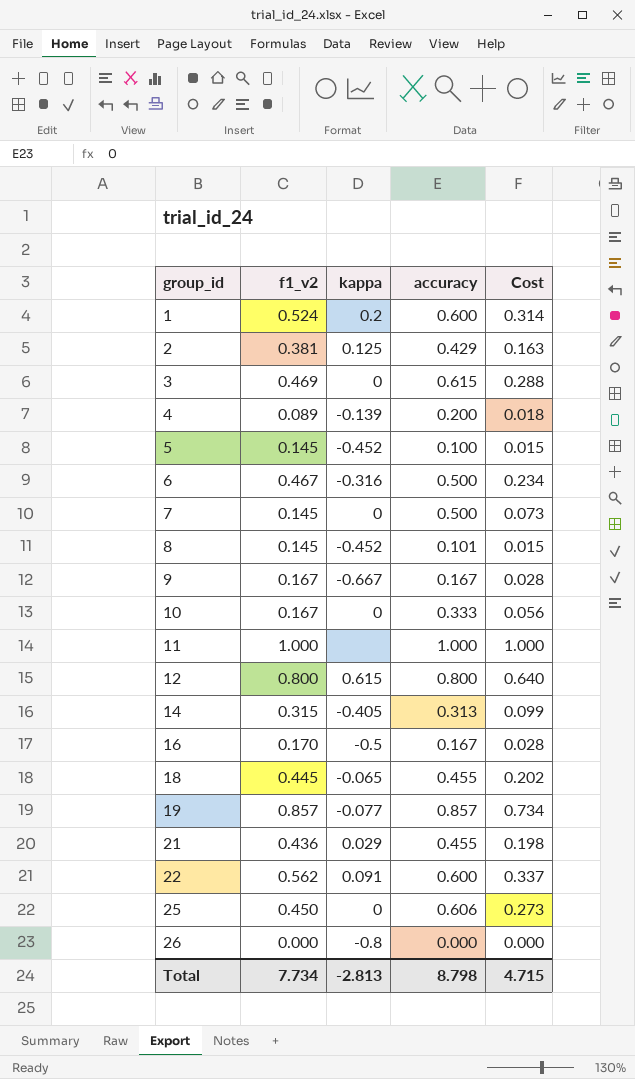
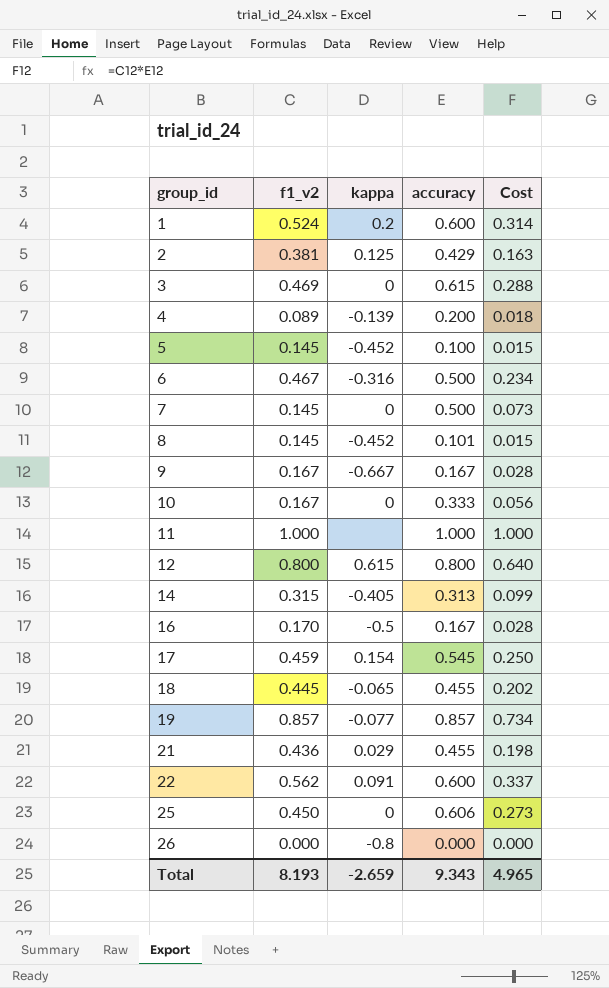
row 17: none -> 0.459 | 0.154 | 0.545 | 0.250
Total | f1_v2: 7.734 -> 8.193
Total | kappa: -2.813 -> -2.659
Total | accuracy: 8.798 -> 9.343
Total | Cost: 4.715 -> 4.965

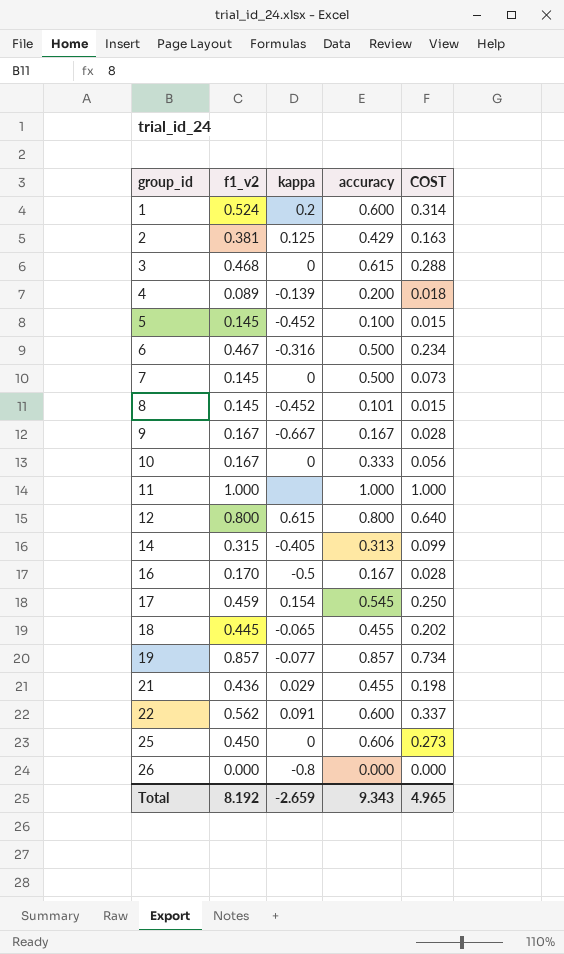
column name: Cost -> COST
3 | f1_v2: 0.469 -> 0.468
Total | f1_v2: 8.193 -> 8.192

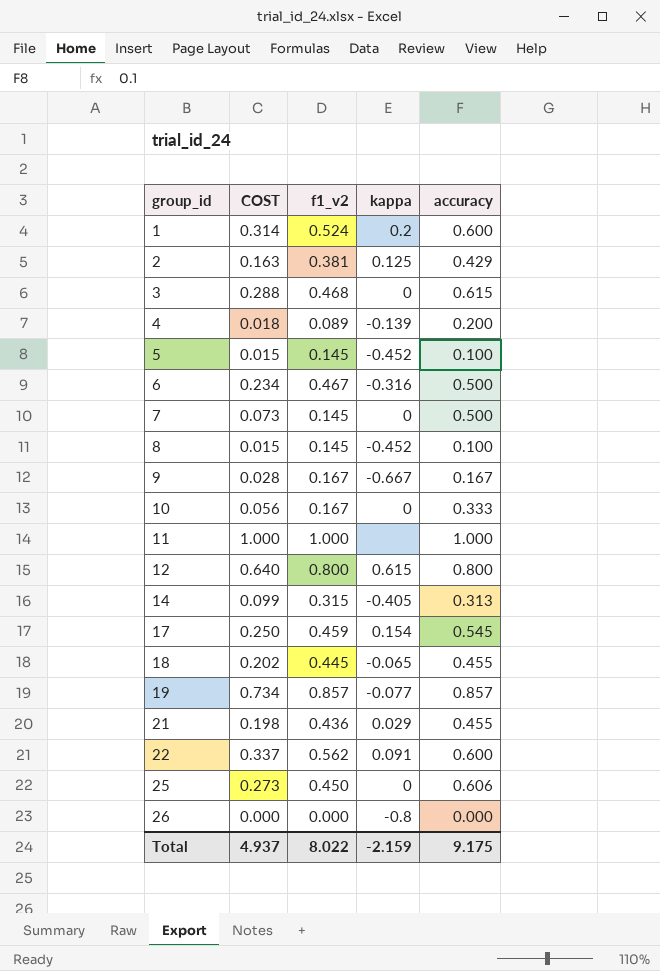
column COST | position: 5 -> 2
row 16: 0.170 | -0.5 | 0.167 | 0.028 -> none
8 | accuracy: 0.101 -> 0.100
Total | COST: 4.965 -> 4.937
Total | f1_v2: 8.192 -> 8.022
Total | kappa: -2.659 -> -2.159
Total | accuracy: 9.343 -> 9.175

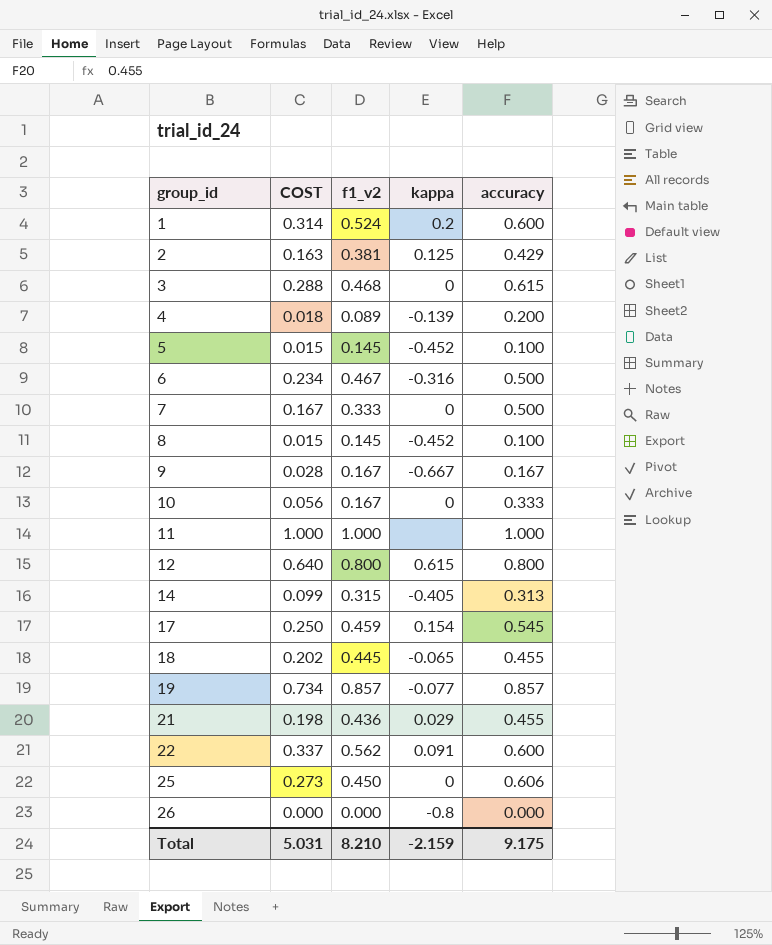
7 | COST: 0.073 -> 0.167
7 | f1_v2: 0.145 -> 0.333
Total | COST: 4.937 -> 5.031
Total | f1_v2: 8.022 -> 8.210

